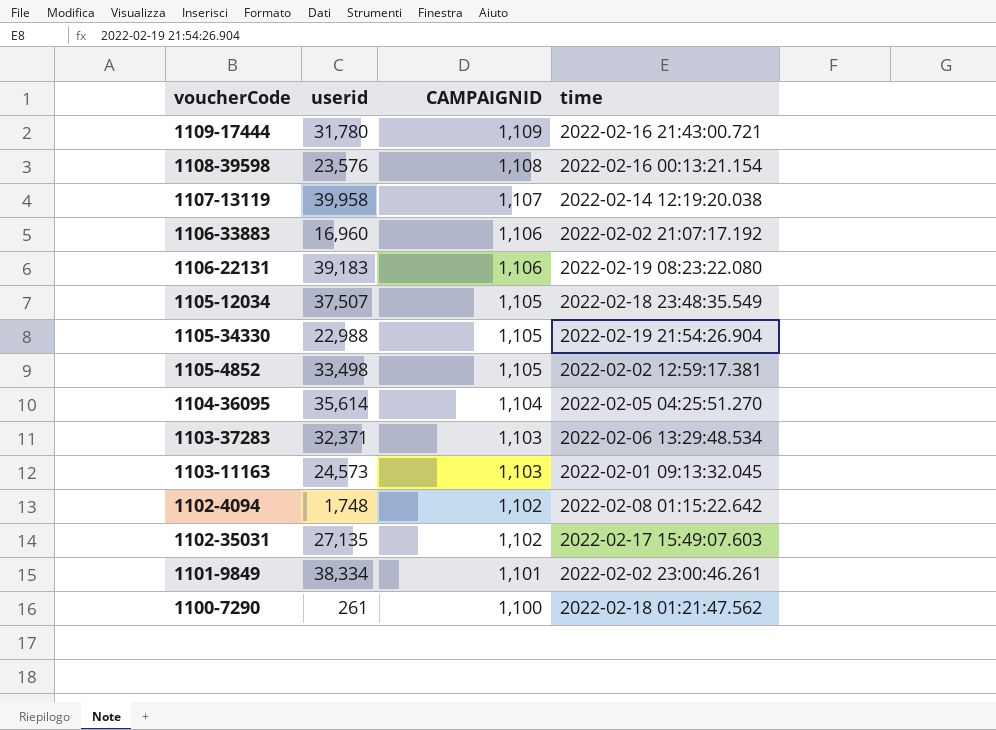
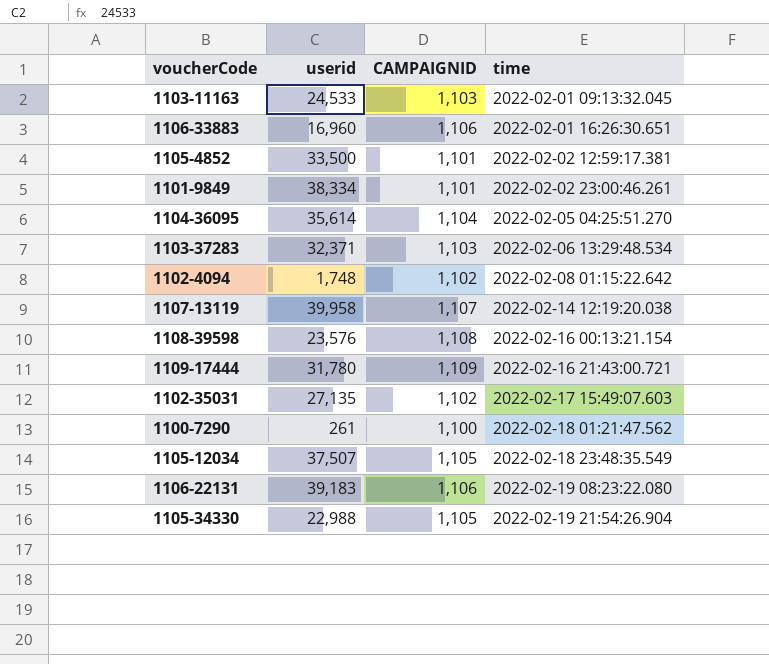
row order: CAMPAIGNID descending -> time ascending
1103-11163 | userid: 24,573 -> 24,533
1106-33883 | time: 2022-02-02 21:07:17.192 -> 2022-02-01 16:26:30.651
1105-4852 | userid: 33,498 -> 33,500
1105-4852 | CAMPAIGNID: 1,105 -> 1,101

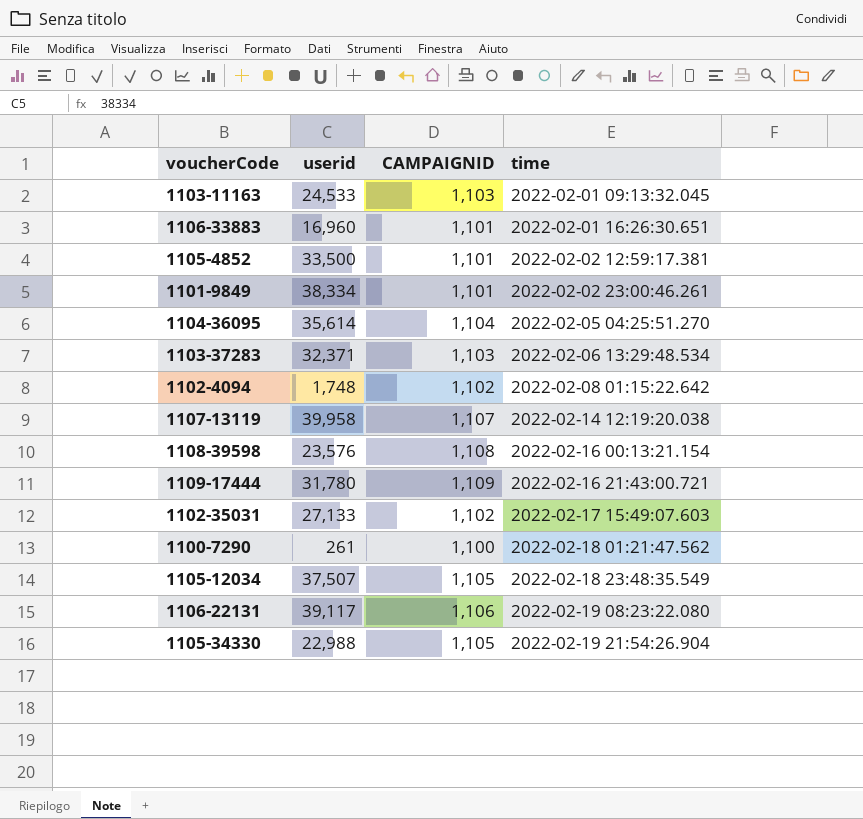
1106-33883 | CAMPAIGNID: 1,106 -> 1,101
1102-35031 | userid: 27,135 -> 27,133
1106-22131 | userid: 39,183 -> 39,117

